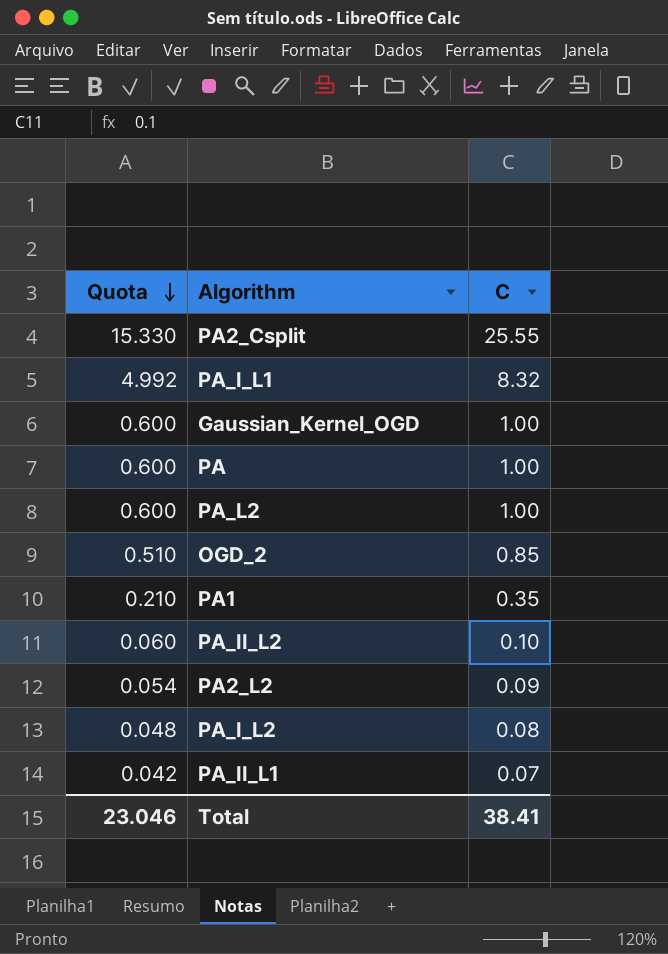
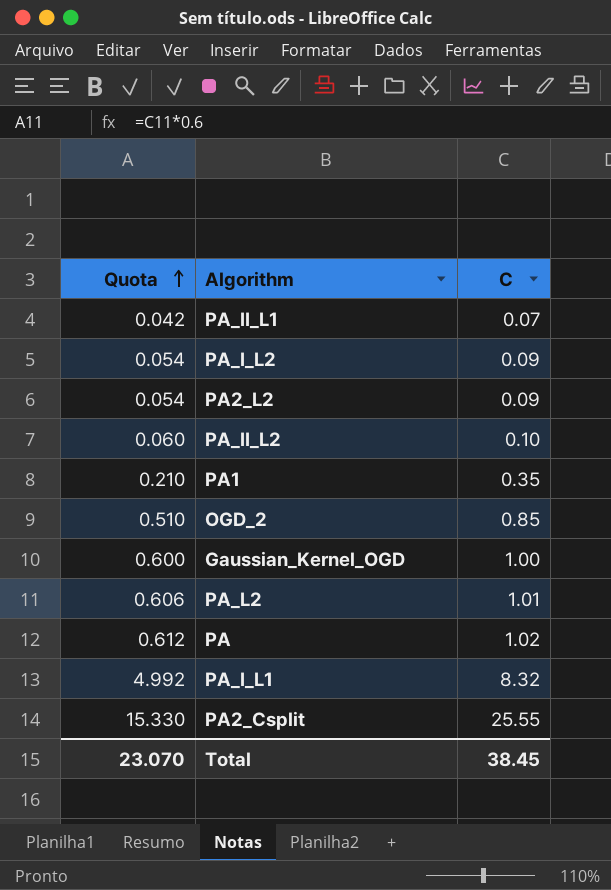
row order: Quota descending -> Quota ascending
PA_I_L2 | Quota: 0.048 -> 0.054
PA_I_L2 | C: 0.08 -> 0.09
PA_L2 | Quota: 0.600 -> 0.606
PA_L2 | C: 1.00 -> 1.01
PA | Quota: 0.600 -> 0.612
PA | C: 1.00 -> 1.02
Total | Quota: 23.046 -> 23.070
Total | C: 38.41 -> 38.45

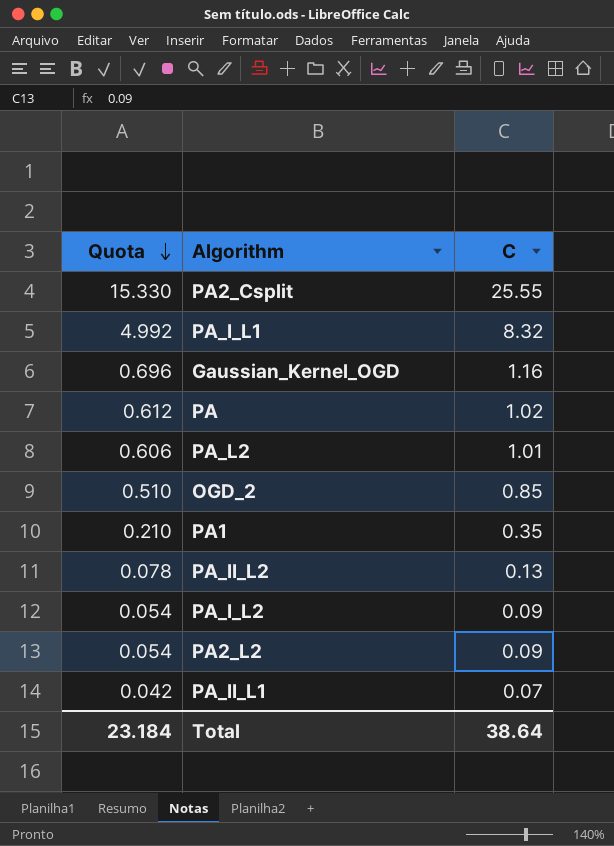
row order: Quota ascending -> Quota descending
Gaussian_Kernel_OGD | Quota: 0.600 -> 0.696
Gaussian_Kernel_OGD | C: 1.00 -> 1.16
PA_II_L2 | Quota: 0.060 -> 0.078
PA_II_L2 | C: 0.10 -> 0.13
Total | Quota: 23.070 -> 23.184
Total | C: 38.45 -> 38.64

